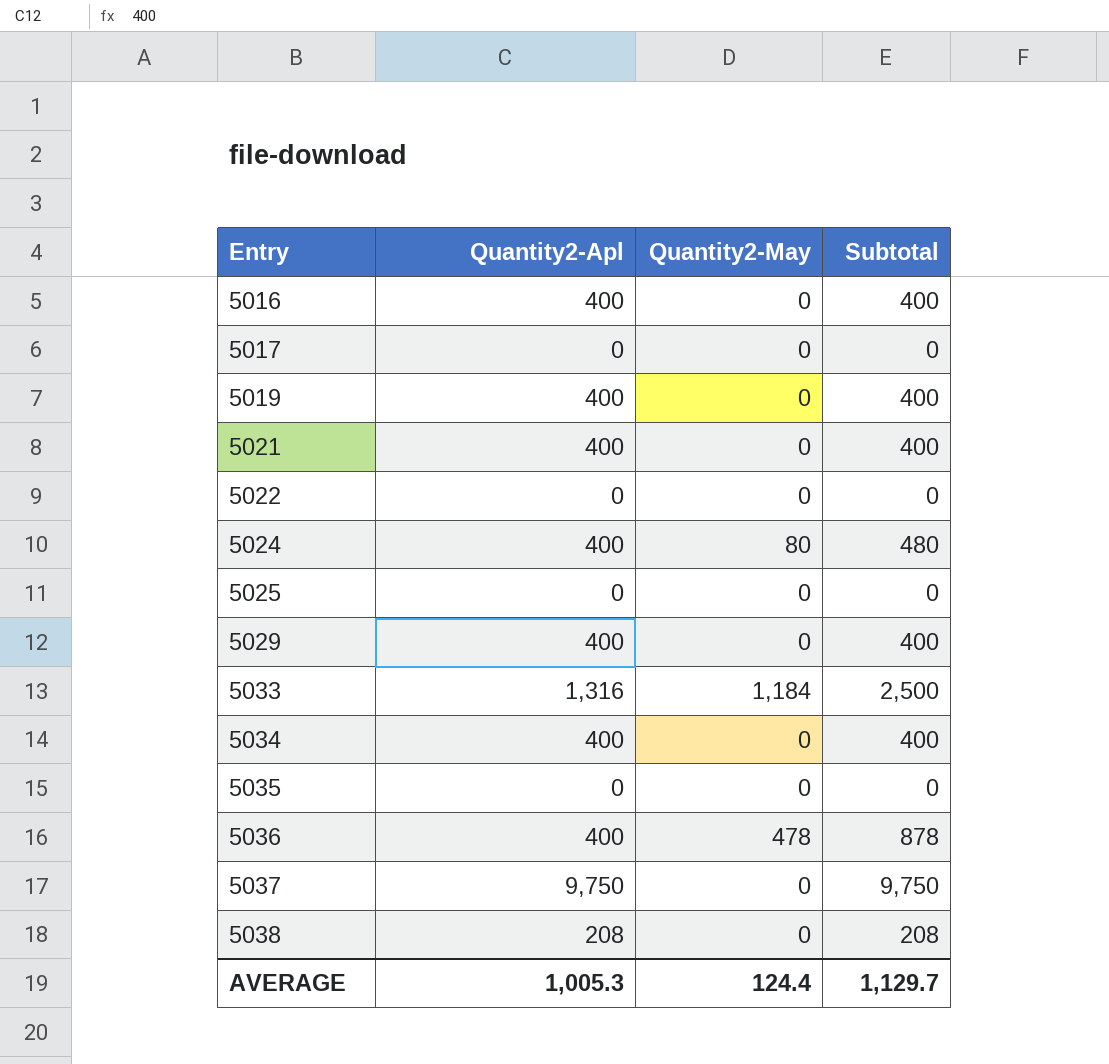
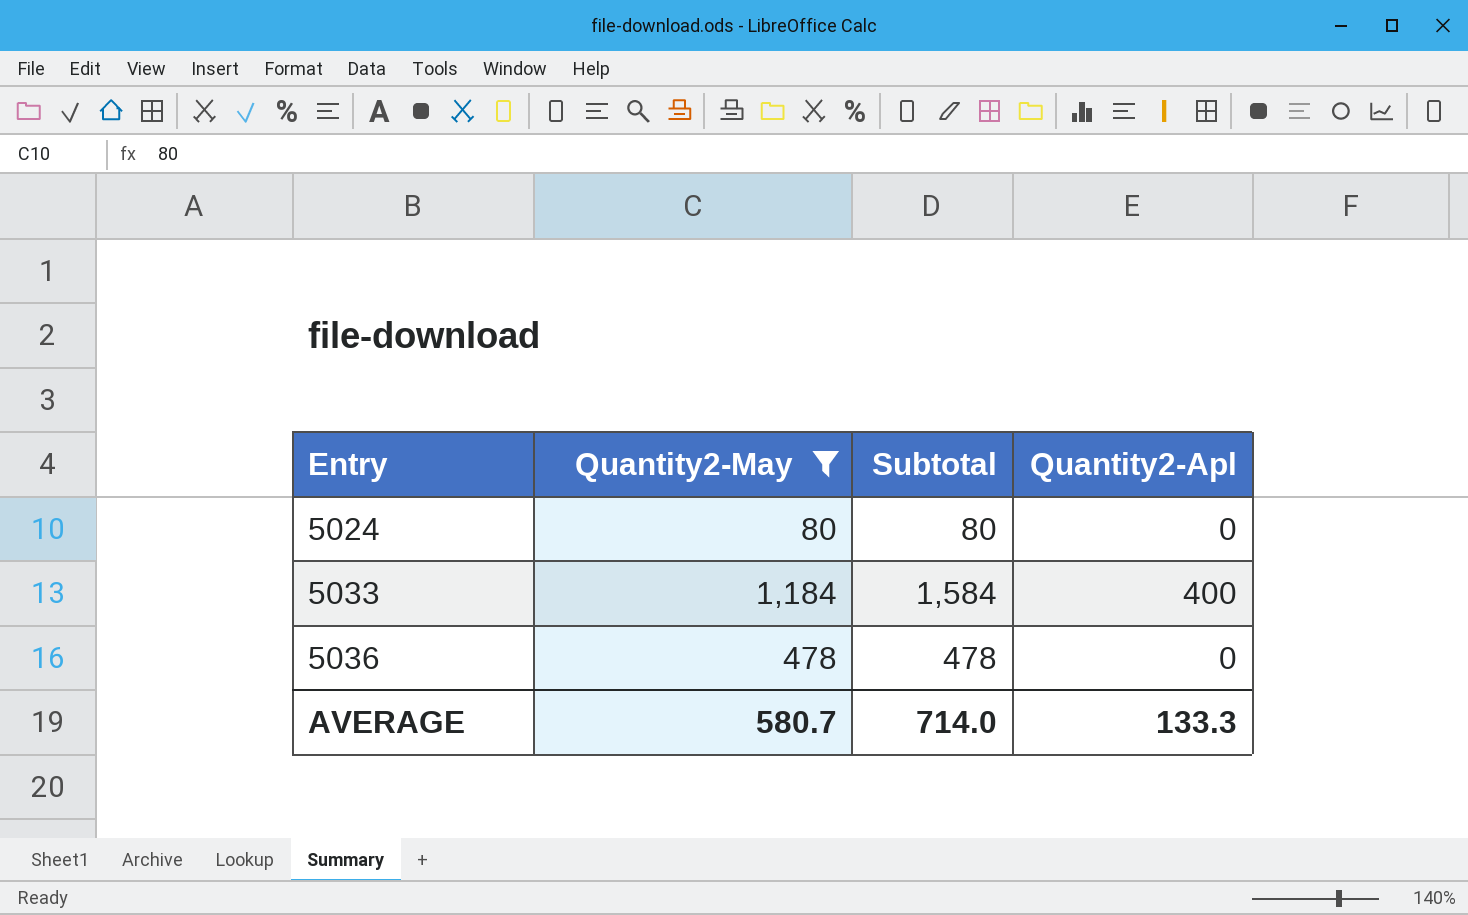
filter: none -> Quantity2-May != 0
column Quantity2-Apl | position: 2 -> 4
5024 | Subtotal: 480 -> 80
5024 | Quantity2-Apl: 400 -> 0
5033 | Subtotal: 2,500 -> 1,584
5033 | Quantity2-Apl: 1,316 -> 400
5036 | Subtotal: 878 -> 478
5036 | Quantity2-Apl: 400 -> 0
AVERAGE | Quantity2-May: 124.4 -> 580.7
AVERAGE | Subtotal: 1,129.7 -> 714.0
AVERAGE | Quantity2-Apl: 1,005.3 -> 133.3

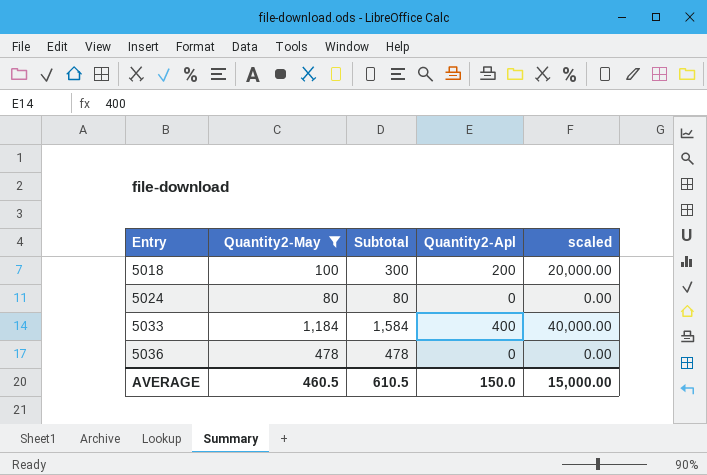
column scaled | formula: none -> [Quantity2-Apl] * 100
row 5018: none -> 100 | 300 | 200 | 20,000.00
AVERAGE | Quantity2-May: 580.7 -> 460.5
AVERAGE | Subtotal: 714.0 -> 610.5
AVERAGE | Quantity2-Apl: 133.3 -> 150.0

